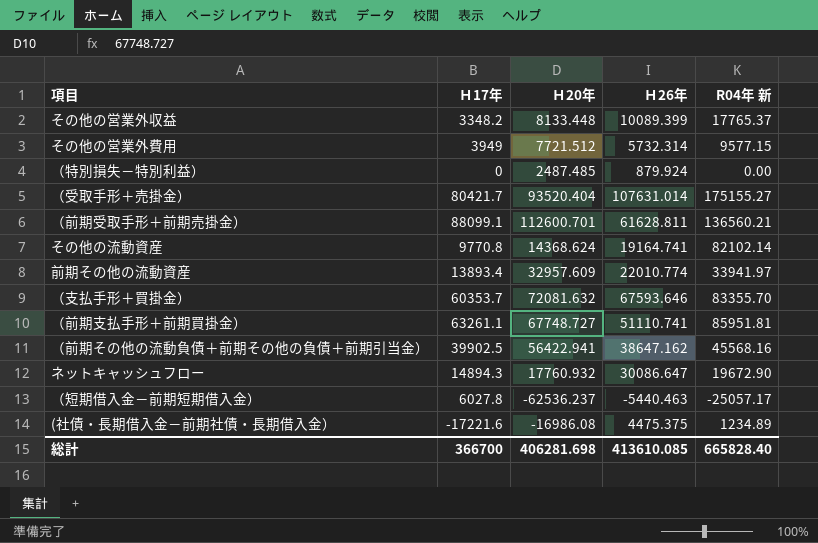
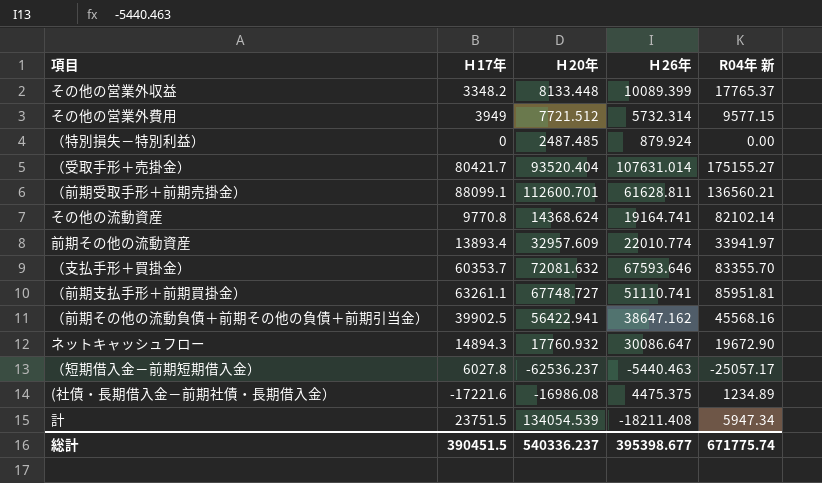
row 計: none -> 23751.5 | 134054.539 | -18211.408 | 5947.34
総計 | Ｈ17年: 366700 -> 390451.5
総計 | Ｈ20年: 406281.698 -> 540336.237
総計 | Ｈ26年: 413610.085 -> 395398.677
総計 | R04年 新: 665828.40 -> 671775.74

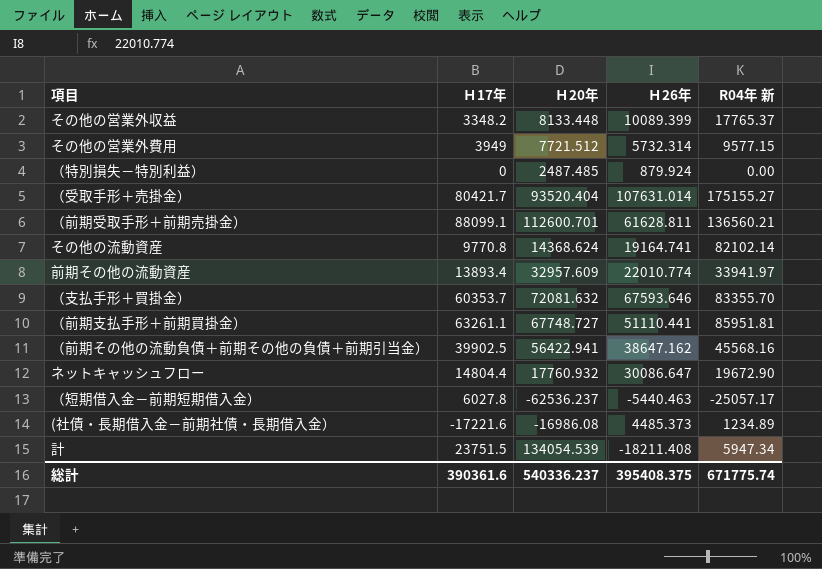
（前期支払手形＋前期買掛金） | Ｈ26年: 51110.741 -> 51110.441
ネットキャッシュフロー | Ｈ17年: 14894.3 -> 14804.4
(社債・長期借入金－前期社債・長期借入金） | Ｈ26年: 4475.375 -> 4485.373
総計 | Ｈ17年: 390451.5 -> 390361.6
総計 | Ｈ26年: 395398.677 -> 395408.375

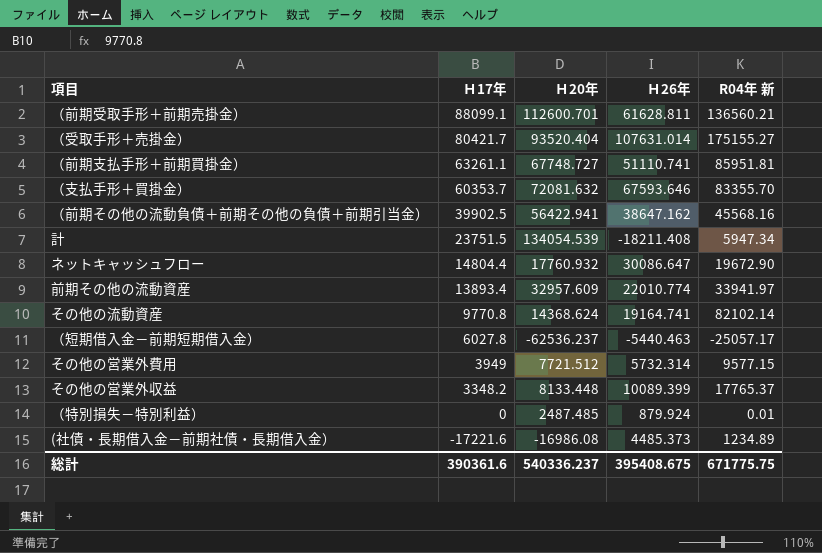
row order: none -> Ｈ17年 descending
（前期支払手形＋前期買掛金） | Ｈ26年: 51110.441 -> 51110.741
（特別損失－特別利益） | R04年 新: 0.00 -> 0.01
総計 | Ｈ26年: 395408.375 -> 395408.675
総計 | R04年 新: 671775.74 -> 671775.75

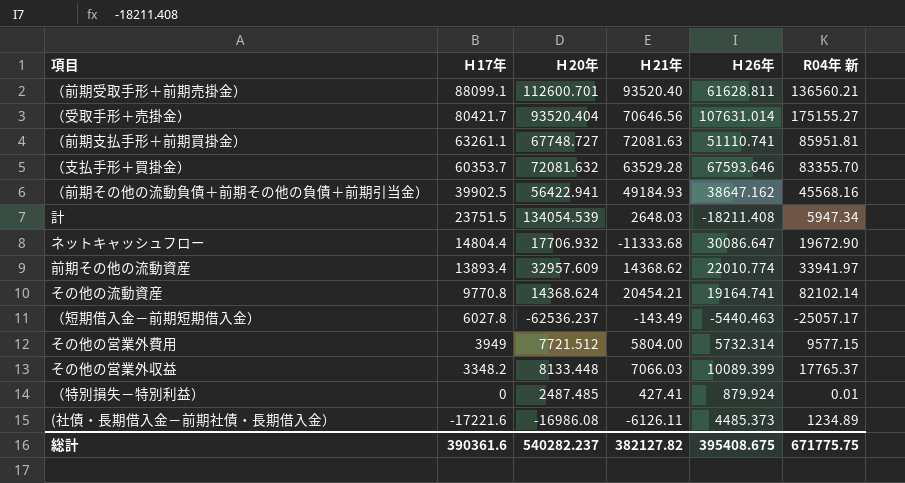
column Ｈ21年 | position: none -> 4
ネットキャッシュフロー | Ｈ20年: 17760.932 -> 17706.932
総計 | Ｈ20年: 540336.237 -> 540282.237

